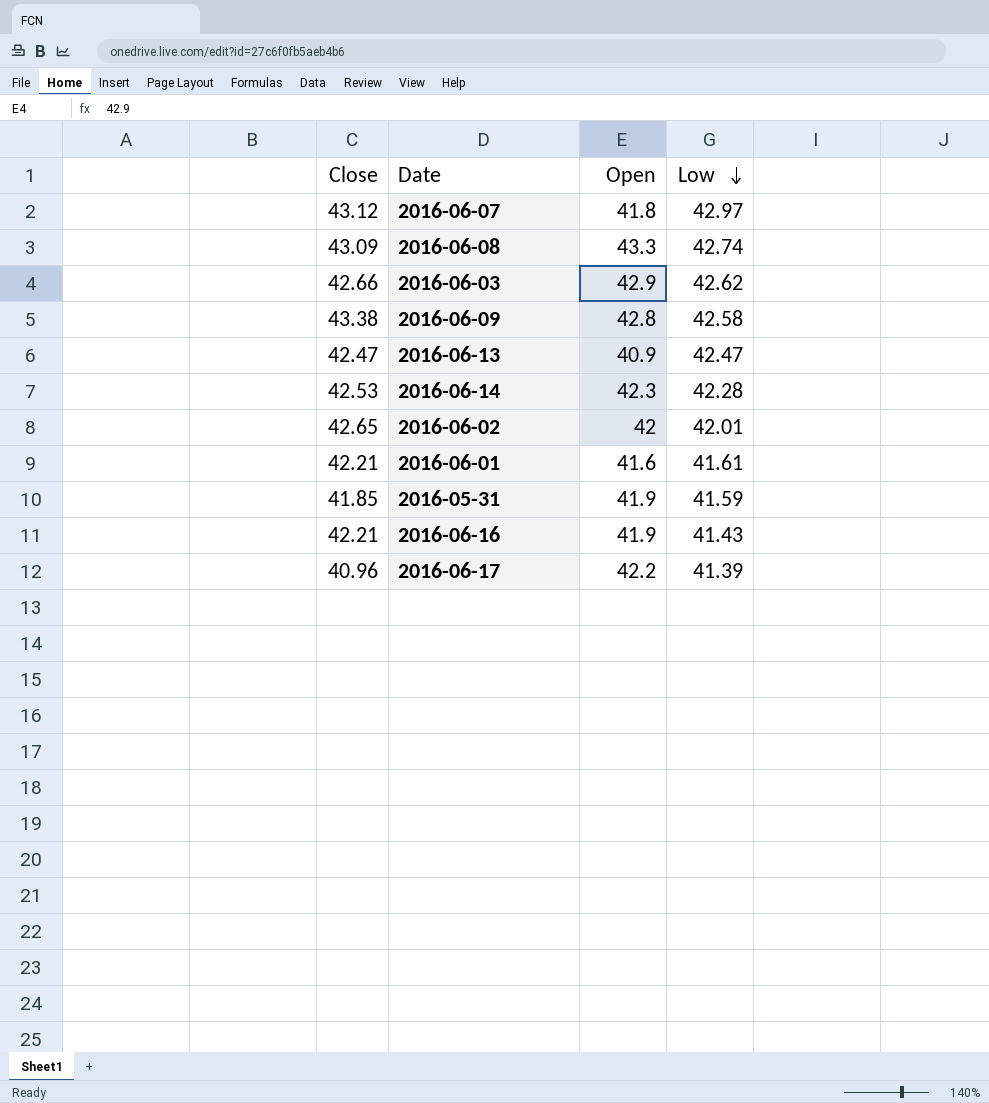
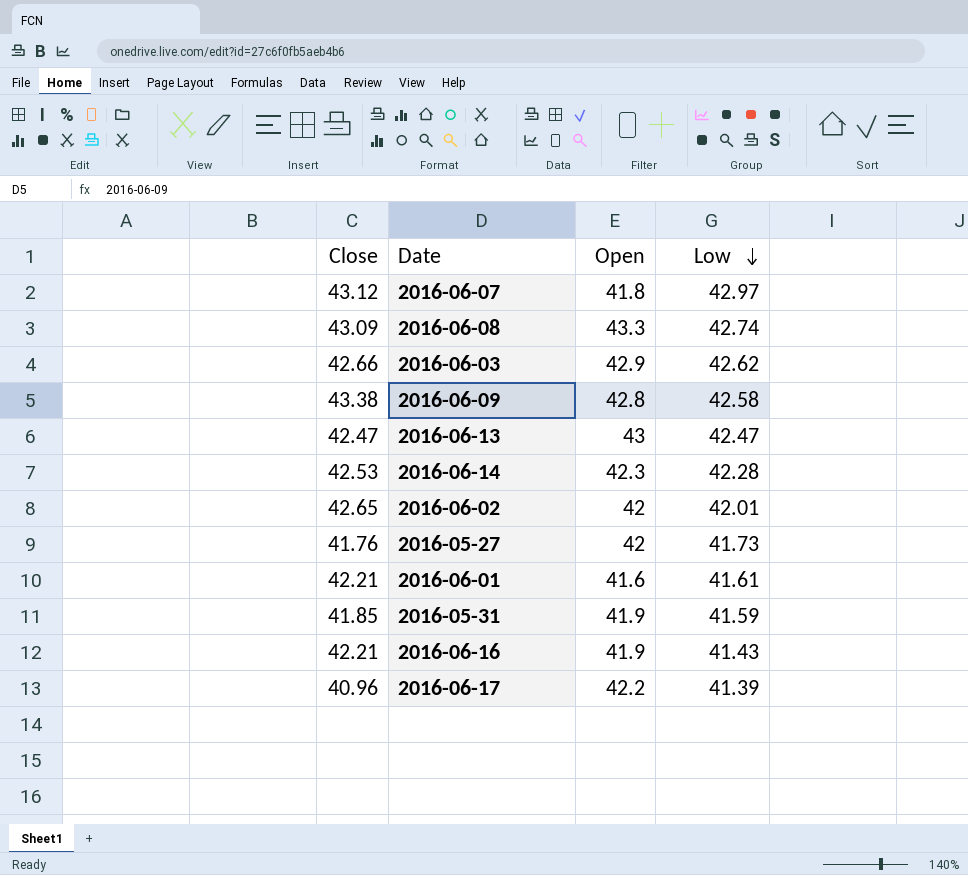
2016-06-13 | Open: 40.9 -> 43
row 2016-05-27: none -> 41.76 | 42 | 41.73

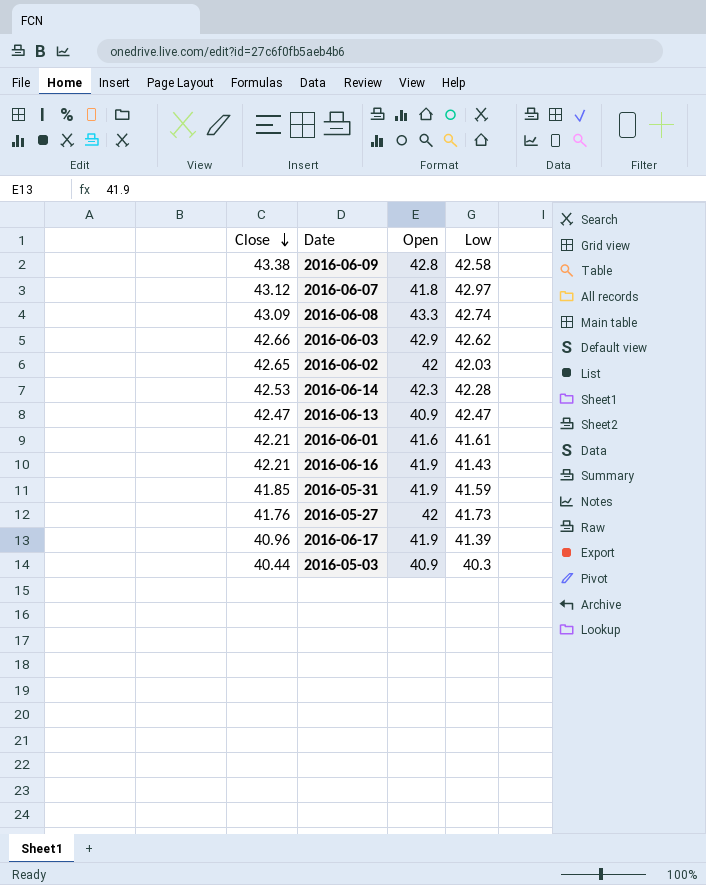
row order: Low descending -> Close descending
2016-06-02 | Low: 42.01 -> 42.03
2016-06-13 | Open: 43 -> 40.9
2016-06-17 | Open: 42.2 -> 41.9
row 2016-05-03: none -> 40.44 | 40.9 | 40.3

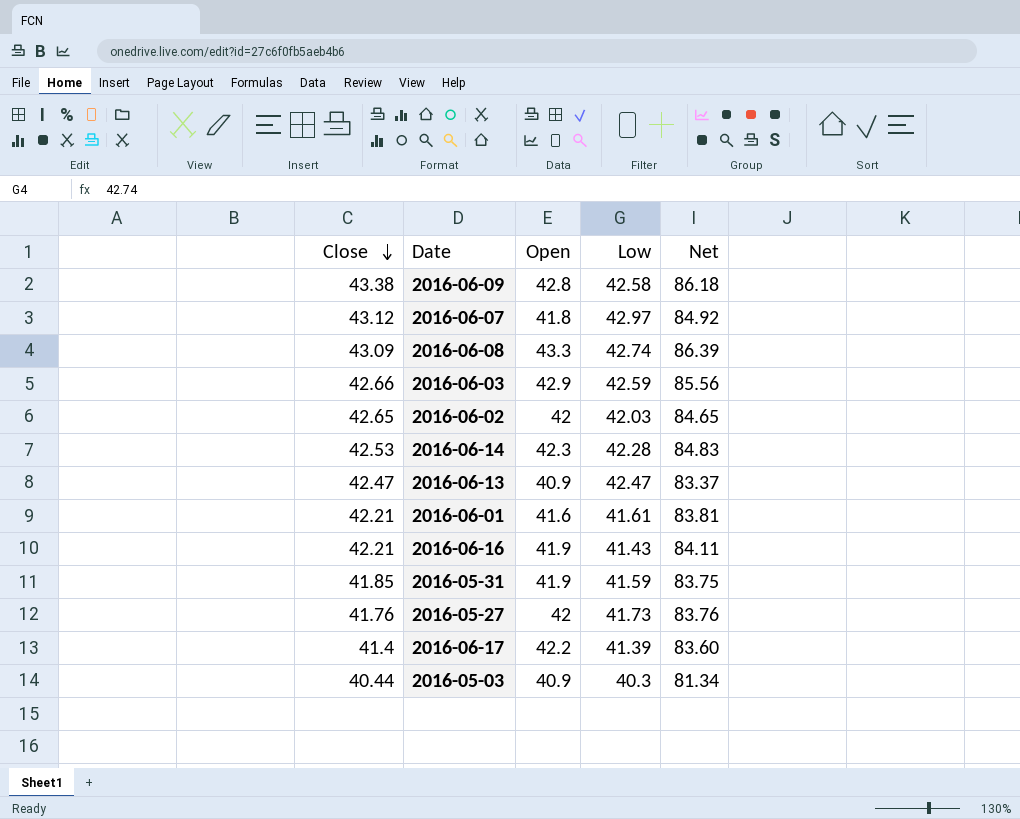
column Net | formula: none -> [Close] + [Open]
2016-06-03 | Low: 42.62 -> 42.59
2016-06-17 | Close: 40.96 -> 41.4
2016-06-17 | Open: 41.9 -> 42.2

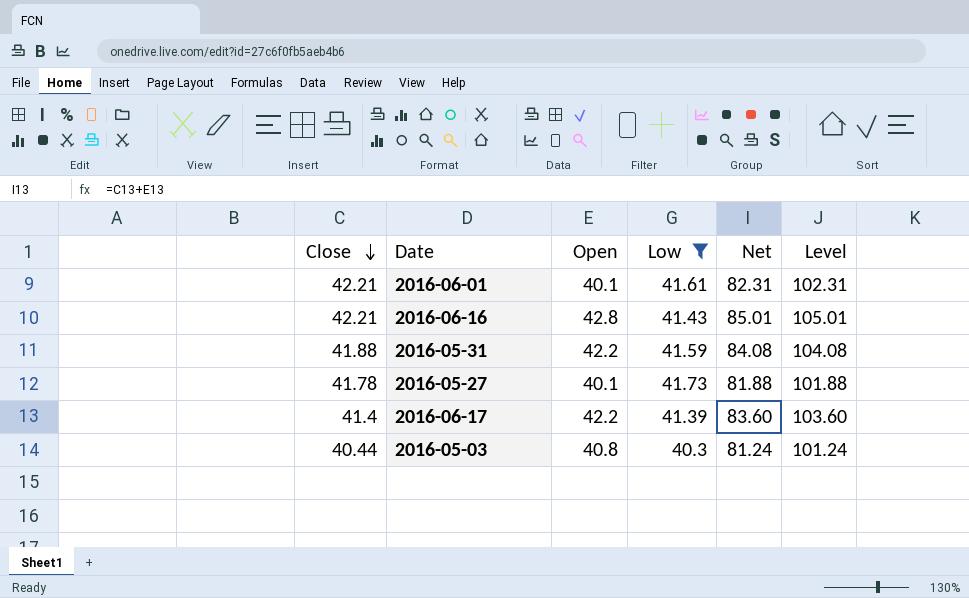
filter: none -> Low <= 41.73
column Level | formula: none -> [Net] + 20
2016-06-01 | Open: 41.6 -> 40.1
2016-06-01 | Net: 83.81 -> 82.31
2016-06-16 | Open: 41.9 -> 42.8
2016-06-16 | Net: 84.11 -> 85.01
2016-05-31 | Close: 41.85 -> 41.88
2016-05-31 | Open: 41.9 -> 42.2
2016-05-31 | Net: 83.75 -> 84.08
2016-05-27 | Close: 41.76 -> 41.78
2016-05-27 | Open: 42 -> 40.1
2016-05-27 | Net: 83.76 -> 81.88
2016-05-03 | Open: 40.9 -> 40.8
2016-05-03 | Net: 81.34 -> 81.24

